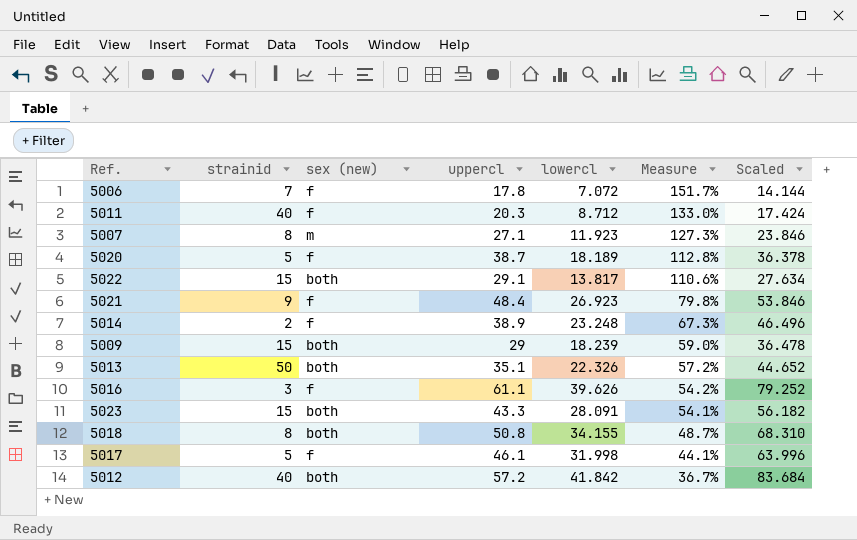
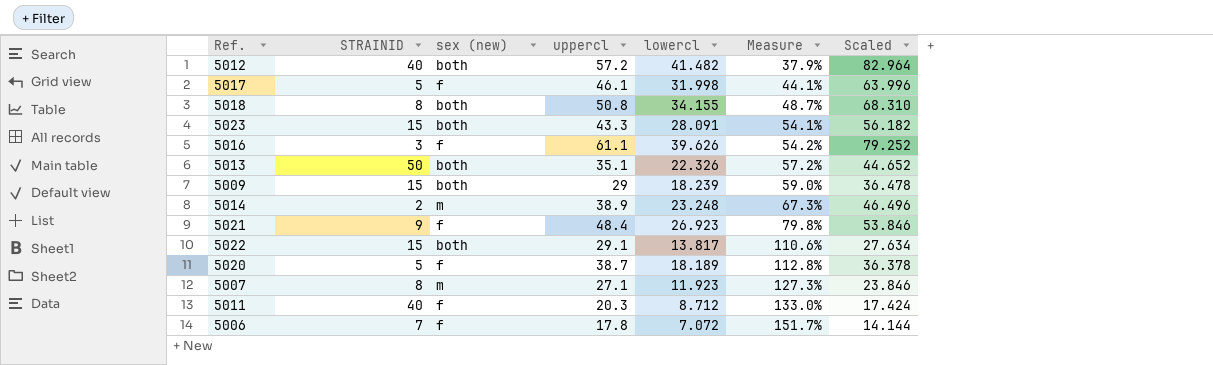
row order: Measure descending -> Measure ascending
column name: strainid -> STRAINID
5012 | lowercl: 41.842 -> 41.482
5012 | Measure: 36.7% -> 37.9%
5012 | Scaled: 83.684 -> 82.964
5014 | sex (new): f -> m

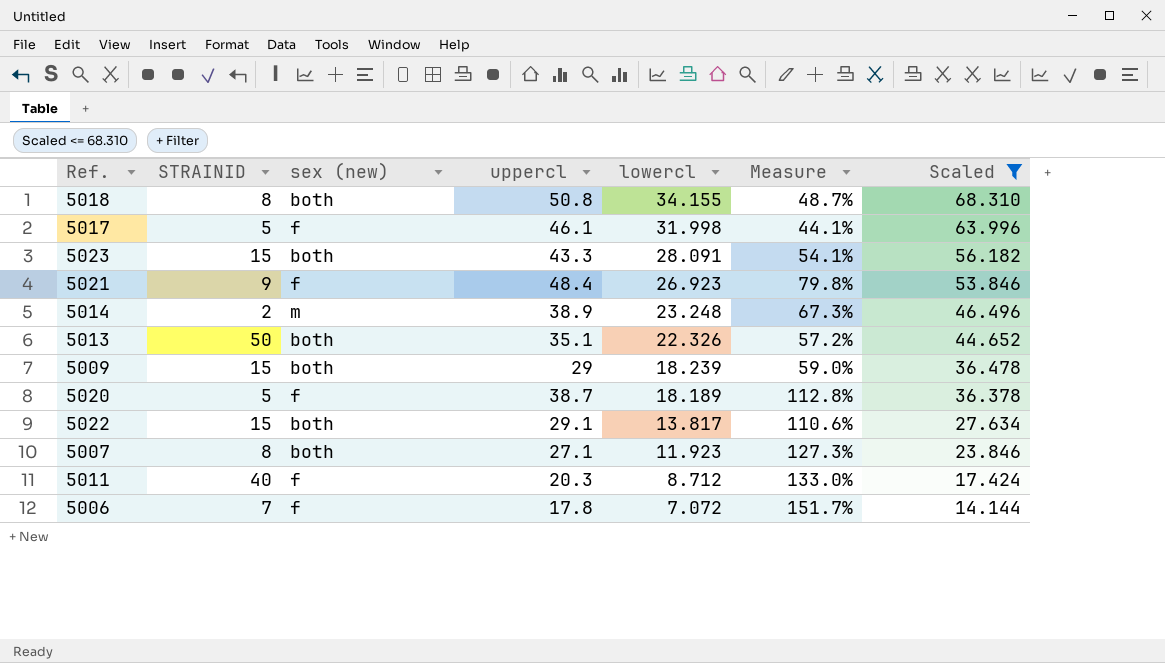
filter: none -> Scaled <= 68.310
row order: Measure ascending -> lowercl descending
5007 | sex (new): m -> both

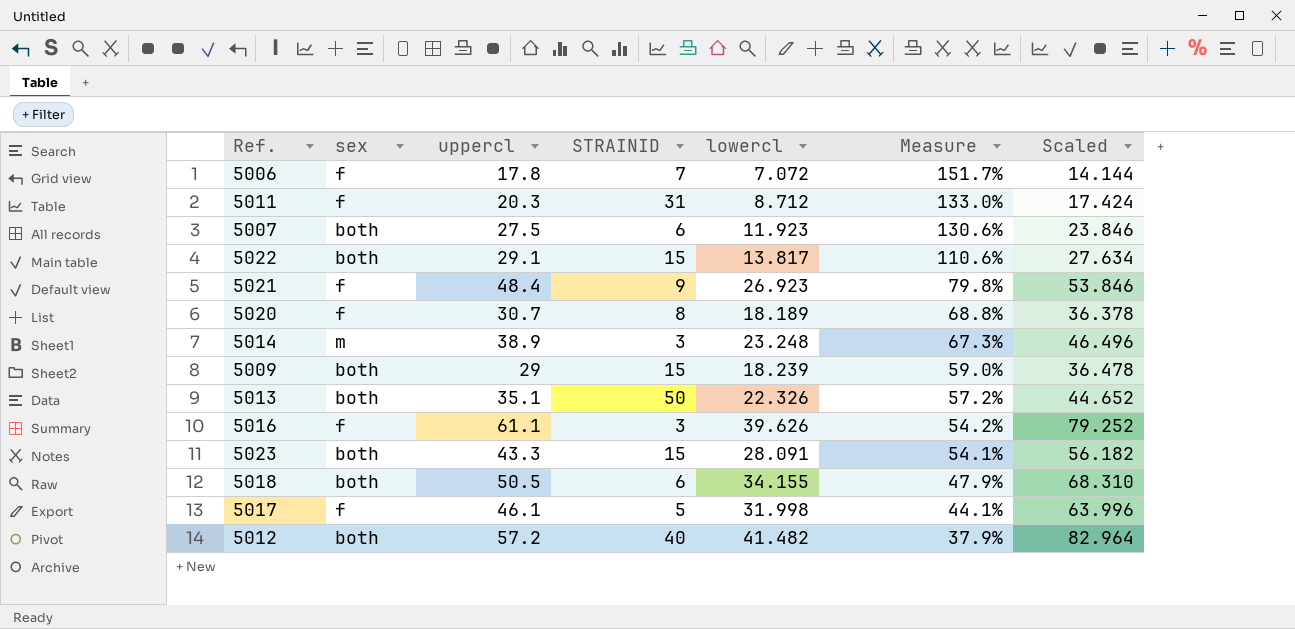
filter: Scaled <= 68.310 -> none
row order: lowercl descending -> Measure descending
column name: sex (new) -> sex
column STRAINID | position: 2 -> 4
5011 | STRAINID: 40 -> 31
5007 | uppercl: 27.1 -> 27.5
5007 | STRAINID: 8 -> 6
5007 | Measure: 127.3% -> 130.6%
5020 | uppercl: 38.7 -> 30.7
5020 | STRAINID: 5 -> 8
5020 | Measure: 112.8% -> 68.8%
5014 | STRAINID: 2 -> 3
5018 | uppercl: 50.8 -> 50.5
5018 | STRAINID: 8 -> 6
5018 | Measure: 48.7% -> 47.9%

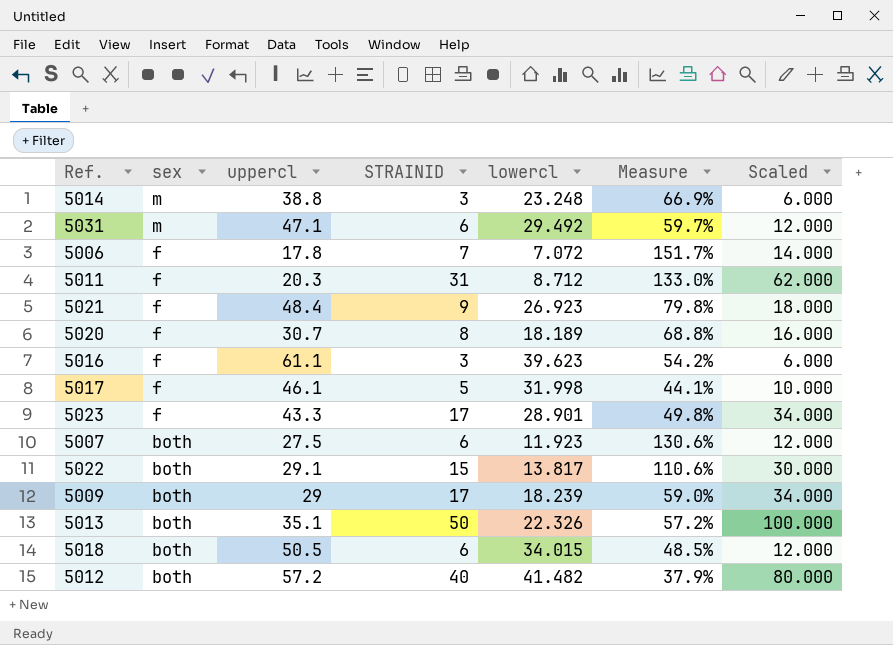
row order: Measure descending -> sex descending
column Scaled | formula: [lowercl] * 2 -> [STRAINID] * 2
5014 | uppercl: 38.9 -> 38.8
5014 | Measure: 67.3% -> 66.9%
row 5031: none -> m | 47.1 | 6 | 29.492 | 59.7% | 12.000
5016 | lowercl: 39.626 -> 39.623
5023 | sex: both -> f
5023 | STRAINID: 15 -> 17
5023 | lowercl: 28.091 -> 28.901
5023 | Measure: 54.1% -> 49.8%
5009 | STRAINID: 15 -> 17
5018 | lowercl: 34.155 -> 34.015
5018 | Measure: 47.9% -> 48.5%

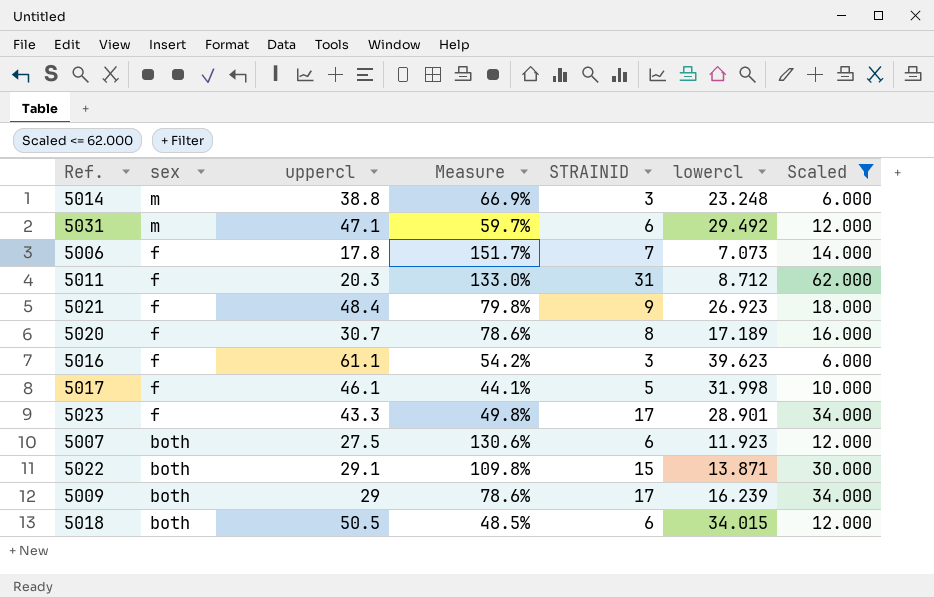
filter: none -> Scaled <= 62.000
column Measure | position: 6 -> 4
5006 | lowercl: 7.072 -> 7.073
5020 | Measure: 68.8% -> 78.6%
5020 | lowercl: 18.189 -> 17.189
5022 | Measure: 110.6% -> 109.8%
5022 | lowercl: 13.817 -> 13.871
5009 | Measure: 59.0% -> 78.6%
5009 | lowercl: 18.239 -> 16.239

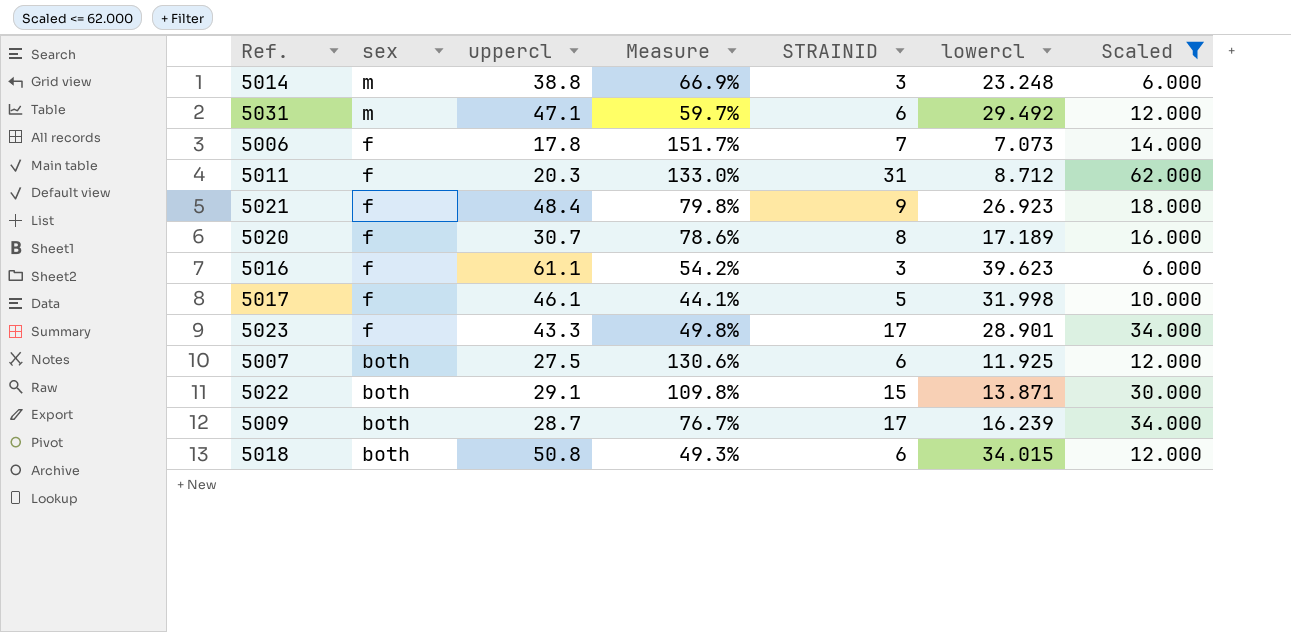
5007 | lowercl: 11.923 -> 11.925
5009 | uppercl: 29 -> 28.7
5009 | Measure: 78.6% -> 76.7%
5018 | uppercl: 50.5 -> 50.8
5018 | Measure: 48.5% -> 49.3%

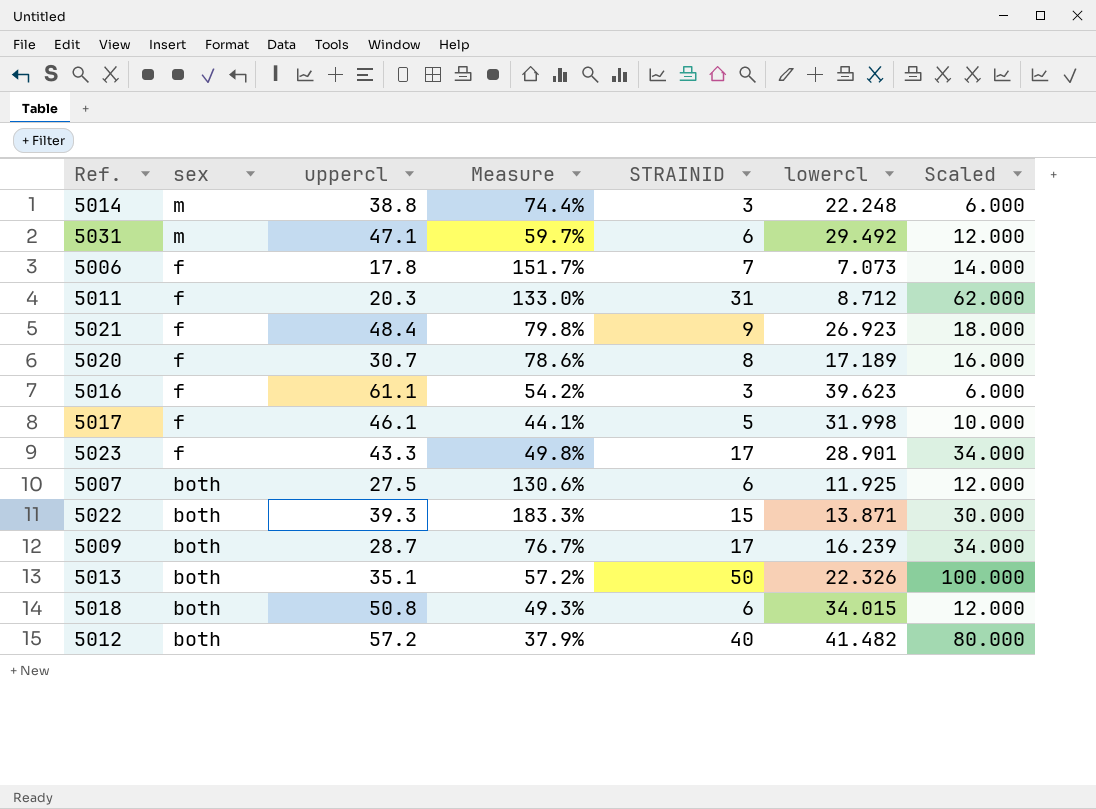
filter: Scaled <= 62.000 -> none
5014 | Measure: 66.9% -> 74.4%
5014 | lowercl: 23.248 -> 22.248
5022 | uppercl: 29.1 -> 39.3
5022 | Measure: 109.8% -> 183.3%

